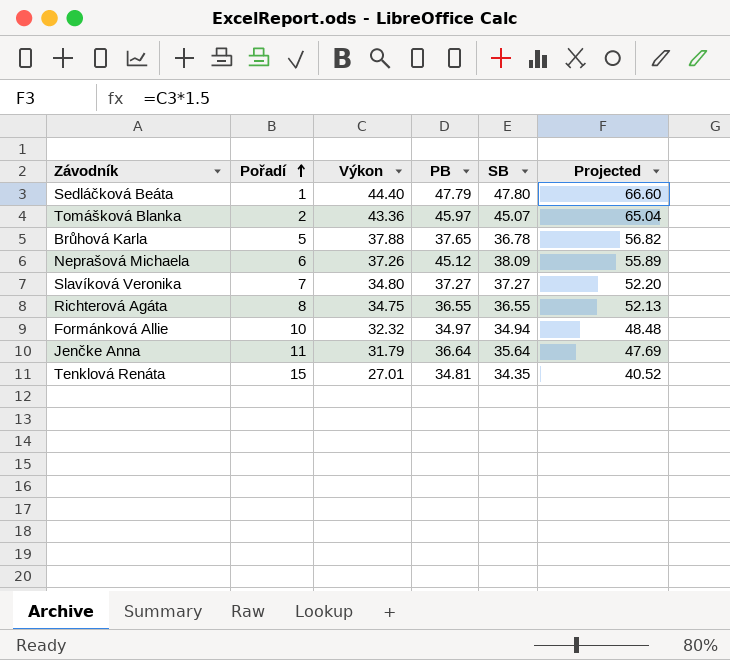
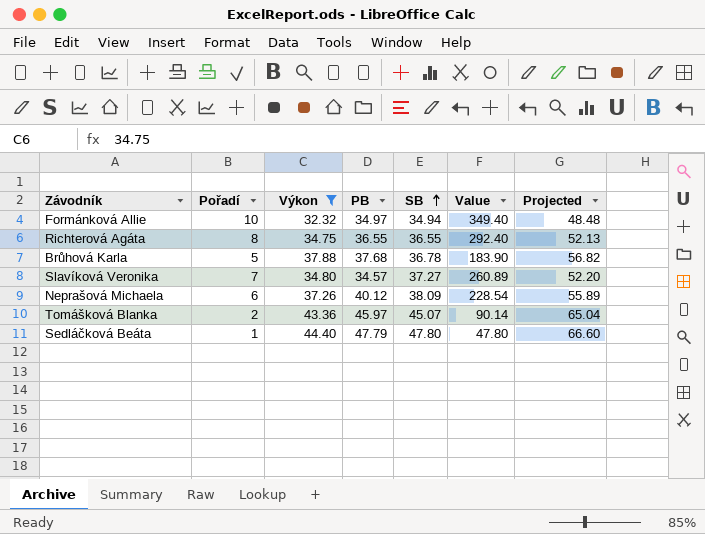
filter: none -> Výkon >= 32.32
row order: Pořadí ascending -> SB ascending
column Value | formula: none -> [Pořadí] * [SB]
Brůhová Karla | PB: 37.65 -> 37.68
Slavíková Veronika | PB: 37.27 -> 34.57
Neprašová Michaela | PB: 45.12 -> 40.12

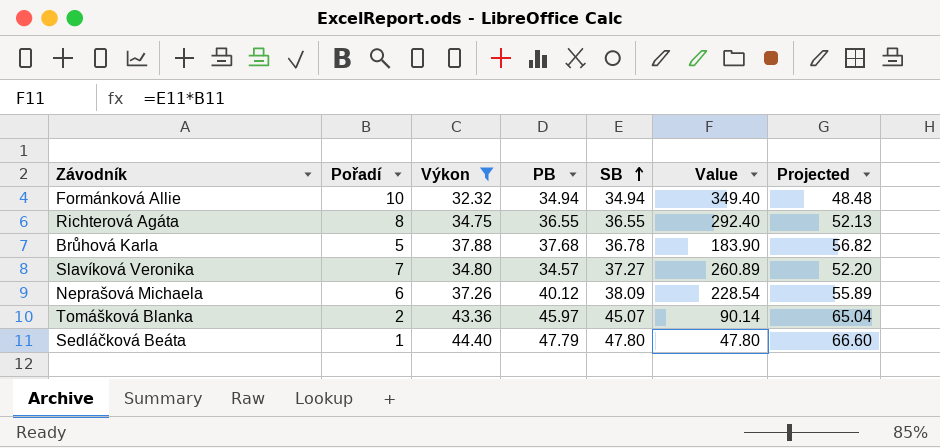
Formánková Allie | PB: 34.97 -> 34.94

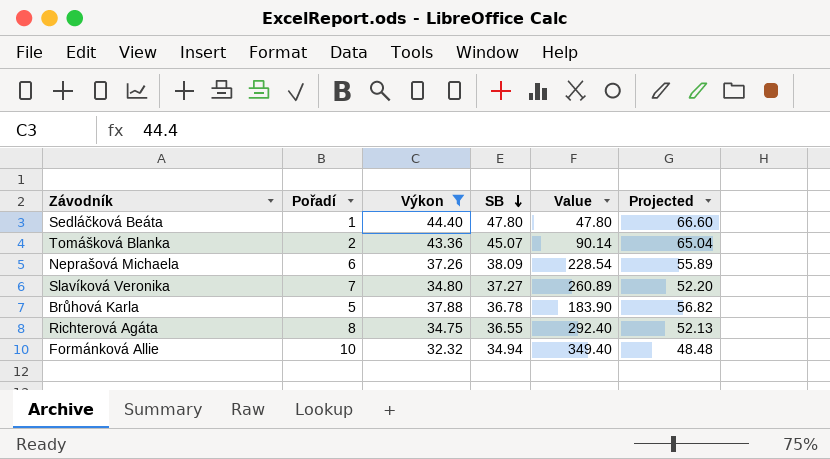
row order: SB ascending -> SB descending
column PB | position: 4 -> none

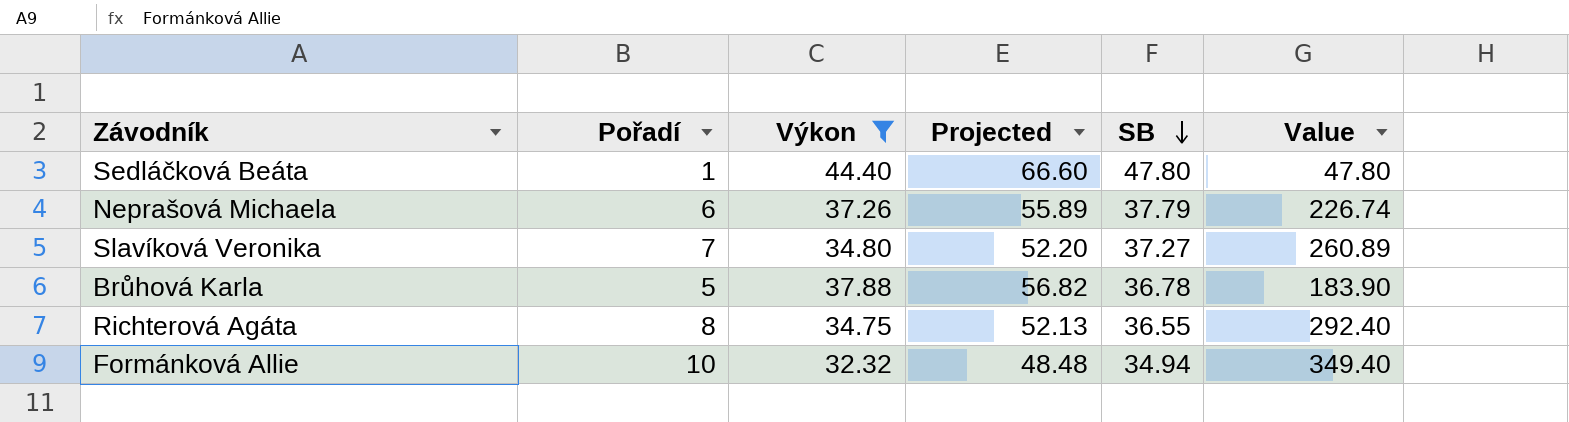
column Projected | position: 6 -> 4
row Tomášková Blanka: 2 | 43.36 | 45.07 | 90.14 | 65.04 -> none
Neprašová Michaela | SB: 38.09 -> 37.79
Neprašová Michaela | Value: 228.54 -> 226.74

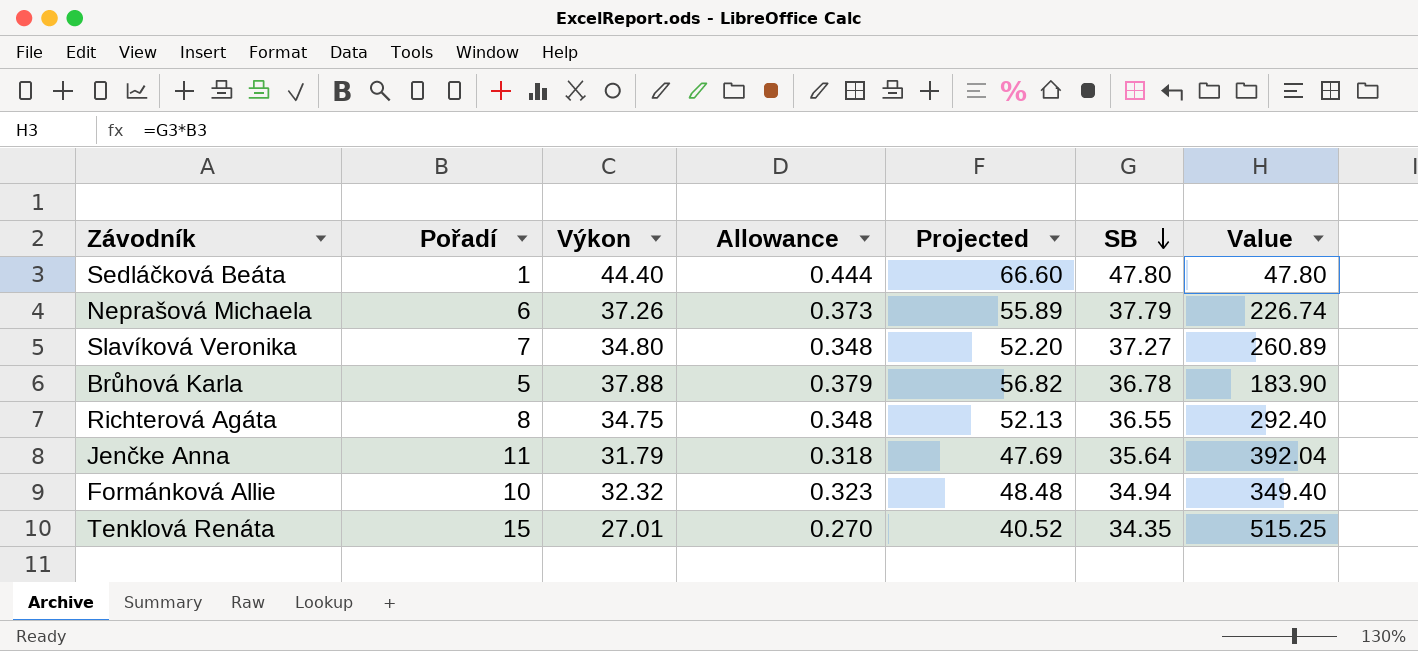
filter: Výkon >= 32.32 -> none
column Allowance | formula: none -> [Výkon] * 0.01

